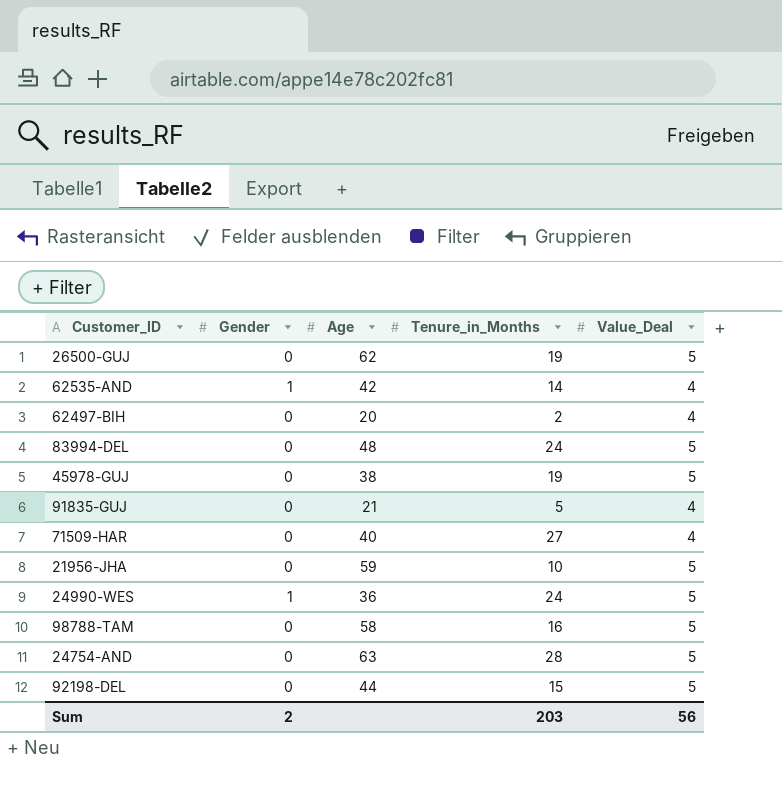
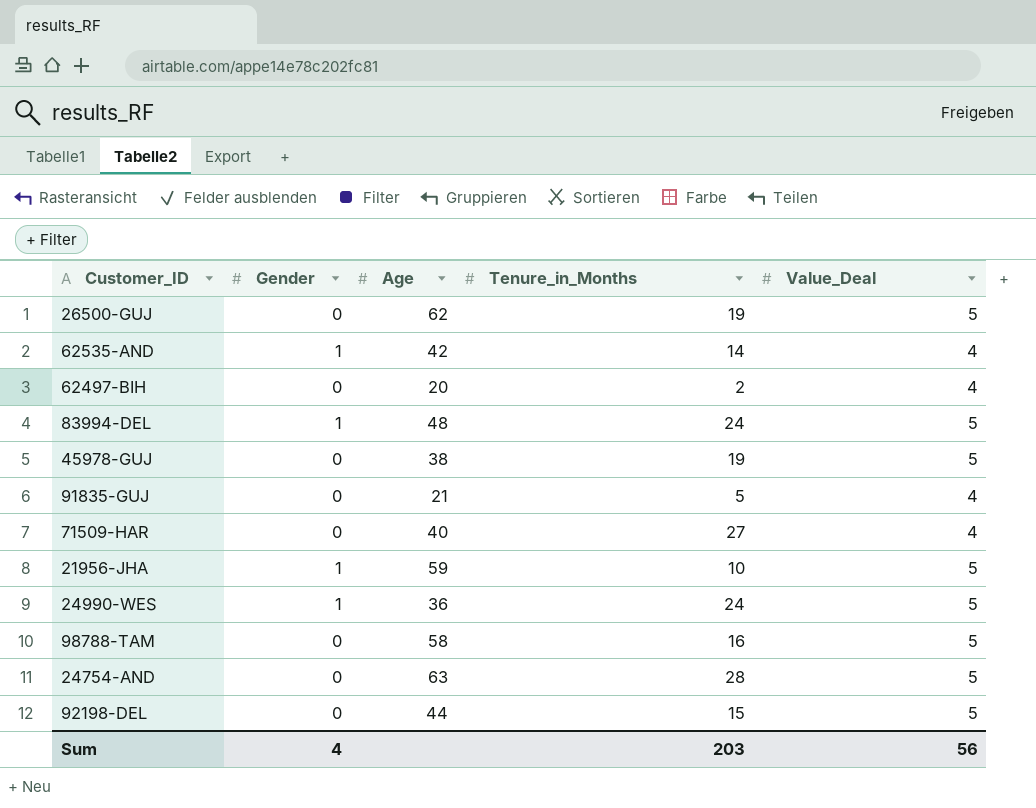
83994-DEL | Gender: 0 -> 1
21956-JHA | Gender: 0 -> 1
Sum | Gender: 2 -> 4

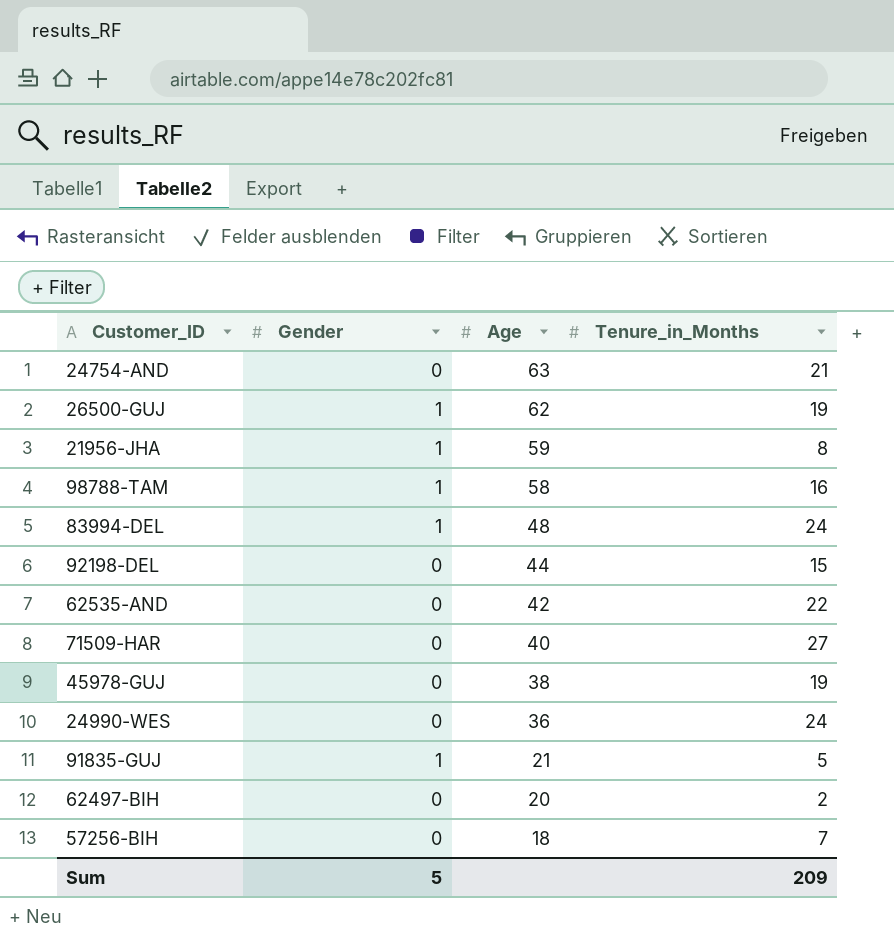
row order: none -> Age descending
column Value_Deal | position: 5 -> none
24754-AND | Tenure_in_Months: 28 -> 21
26500-GUJ | Gender: 0 -> 1
21956-JHA | Tenure_in_Months: 10 -> 8
98788-TAM | Gender: 0 -> 1
62535-AND | Gender: 1 -> 0
62535-AND | Tenure_in_Months: 14 -> 22
24990-WES | Gender: 1 -> 0
91835-GUJ | Gender: 0 -> 1
row 57256-BIH: none -> 0 | 18 | 7
Sum | Gender: 4 -> 5
Sum | Tenure_in_Months: 203 -> 209

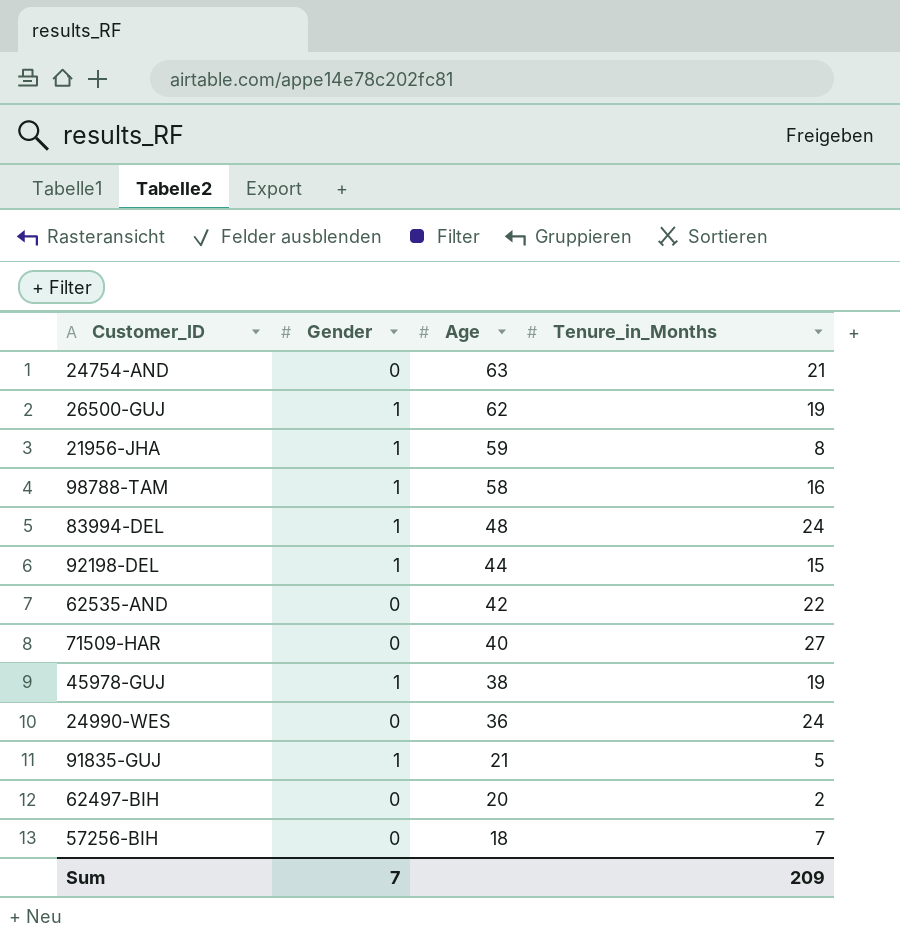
92198-DEL | Gender: 0 -> 1
45978-GUJ | Gender: 0 -> 1
Sum | Gender: 5 -> 7

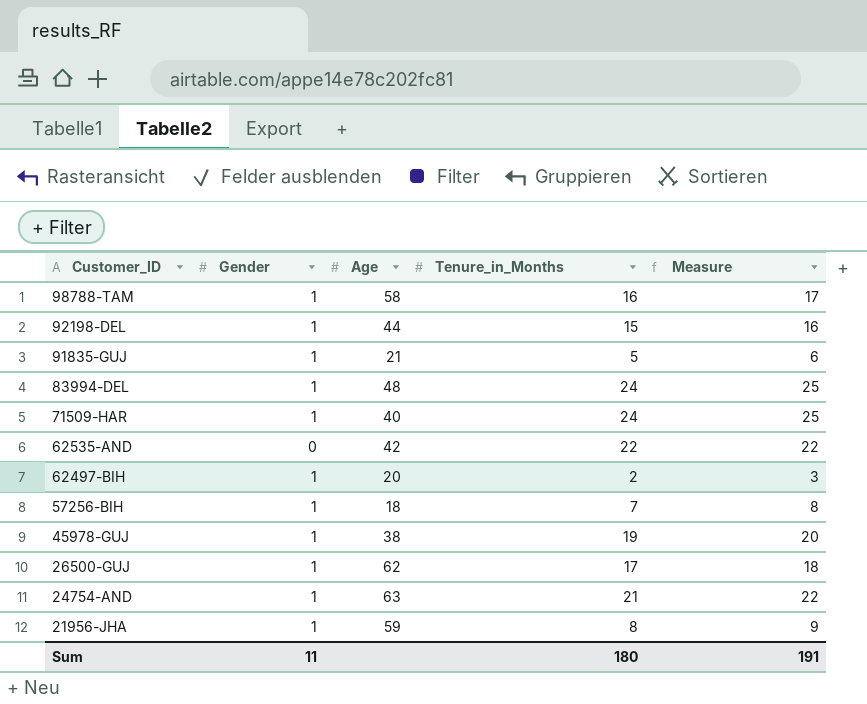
row order: Age descending -> Customer_ID descending
column Measure | formula: none -> [Gender] + [Tenure_in_Months]
row 24990-WES: 0 | 36 | 24 -> none
71509-HAR | Gender: 0 -> 1
71509-HAR | Tenure_in_Months: 27 -> 24
62497-BIH | Gender: 0 -> 1
57256-BIH | Gender: 0 -> 1
26500-GUJ | Tenure_in_Months: 19 -> 17
24754-AND | Gender: 0 -> 1
Sum | Gender: 7 -> 11
Sum | Tenure_in_Months: 209 -> 180

